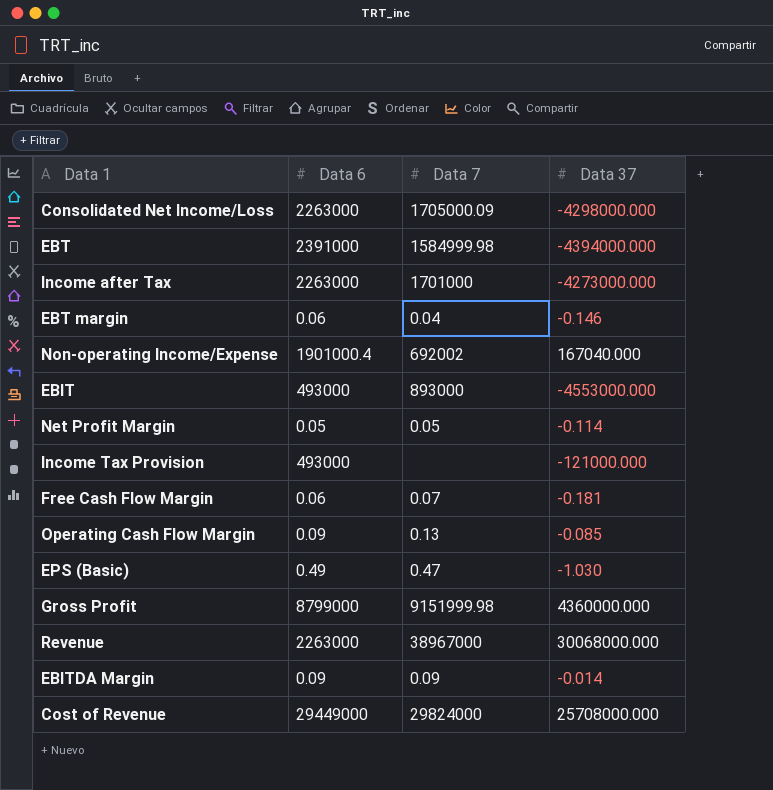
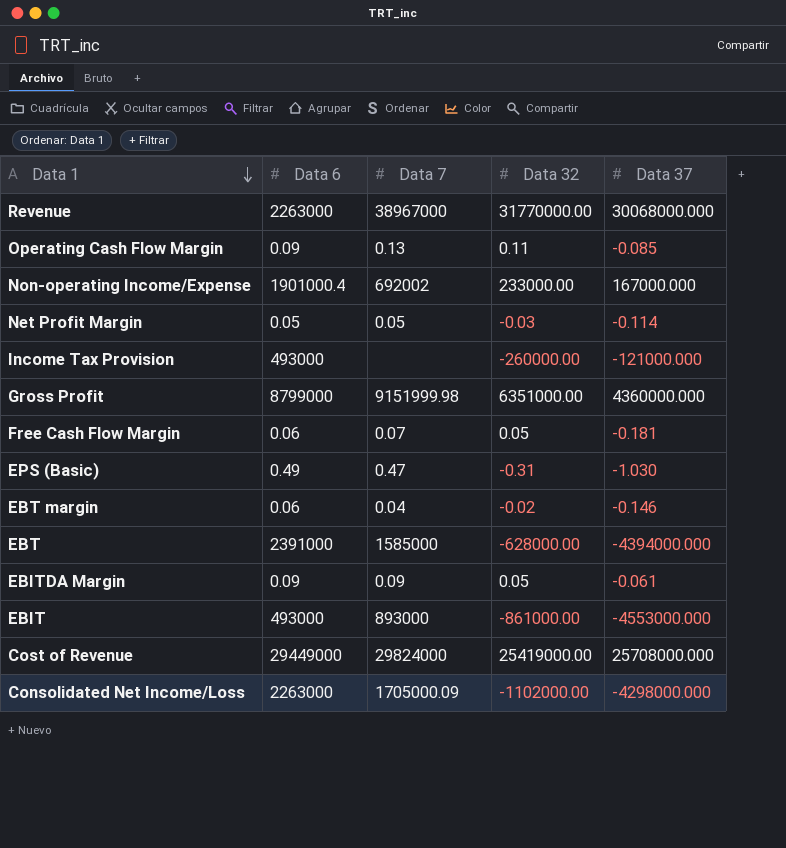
row order: none -> Data 1 descending
column Data 32 | position: none -> 4
row Income after Tax: 2263000 | 1701000 | -4273000.000 -> none
Non-operating Income/Expense | Data 37: 167040.000 -> 167000.000
EBT | Data 7: 1584999.98 -> 1585000
EBITDA Margin | Data 37: -0.014 -> -0.061

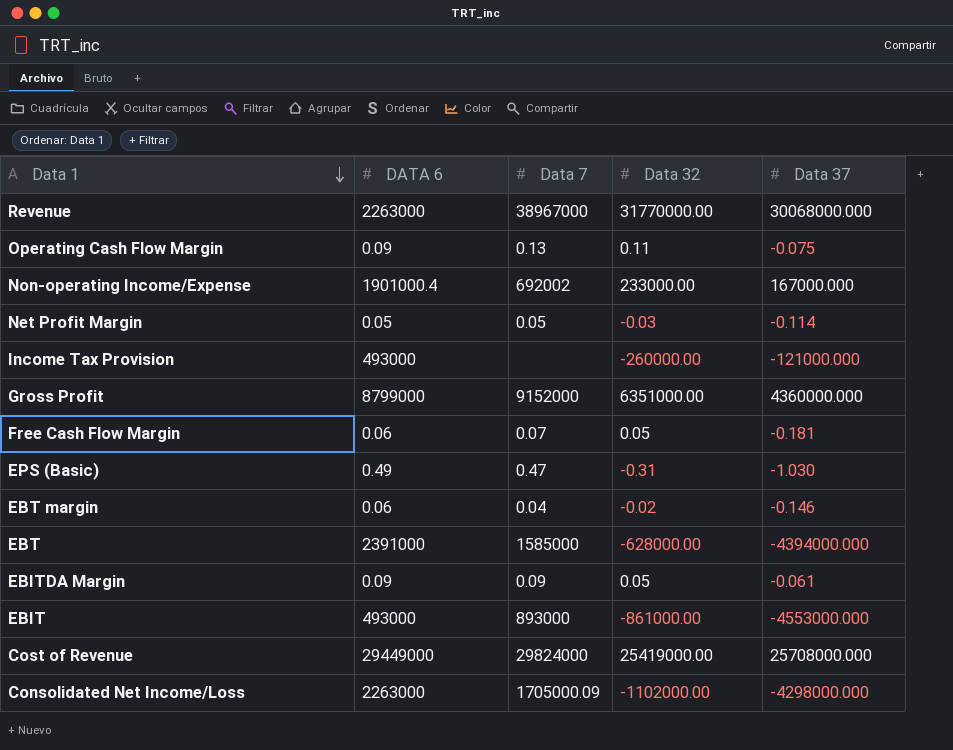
column name: Data 6 -> DATA 6
Operating Cash Flow Margin | Data 37: -0.085 -> -0.075
Gross Profit | Data 7: 9151999.98 -> 9152000

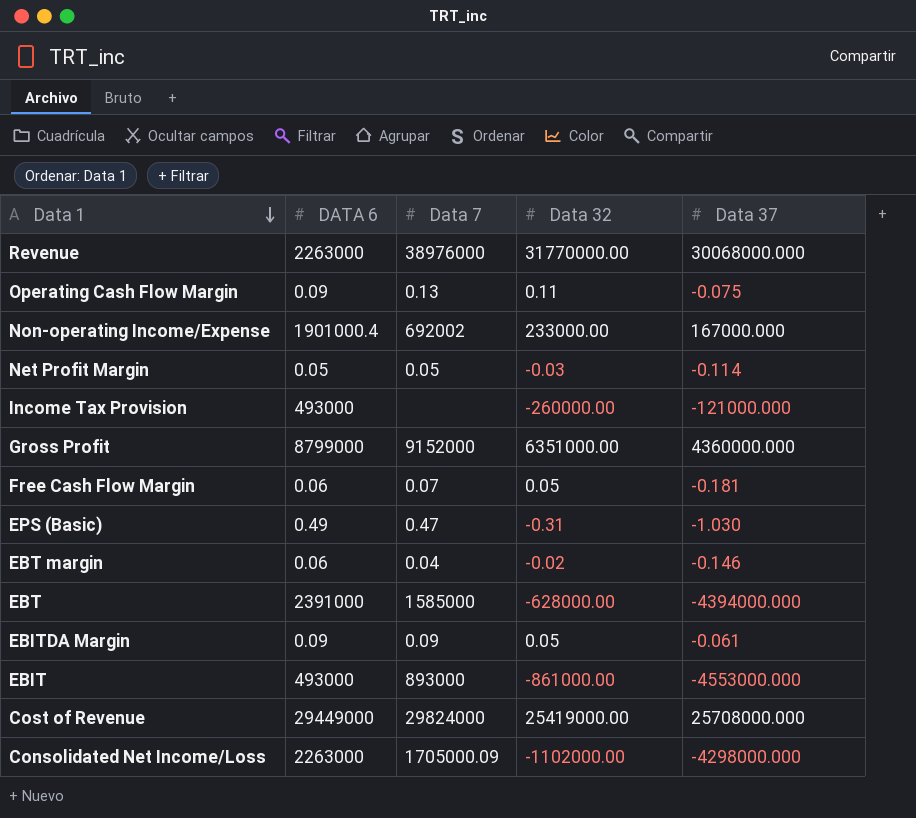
Revenue | Data 7: 38967000 -> 38976000

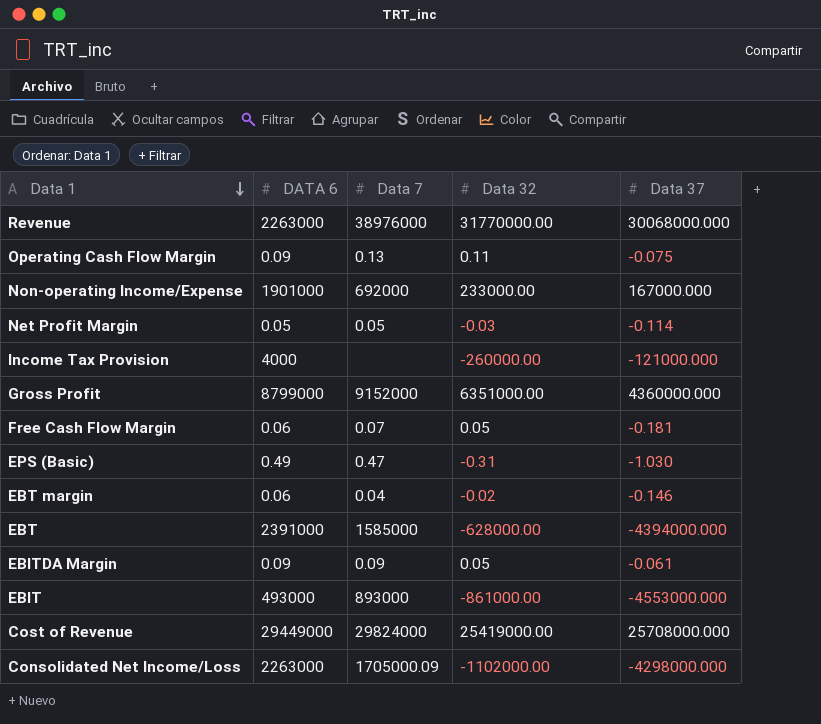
Non-operating Income/Expense | DATA 6: 1901000.4 -> 1901000
Non-operating Income/Expense | Data 7: 692002 -> 692000
Income Tax Provision | DATA 6: 493000 -> 4000

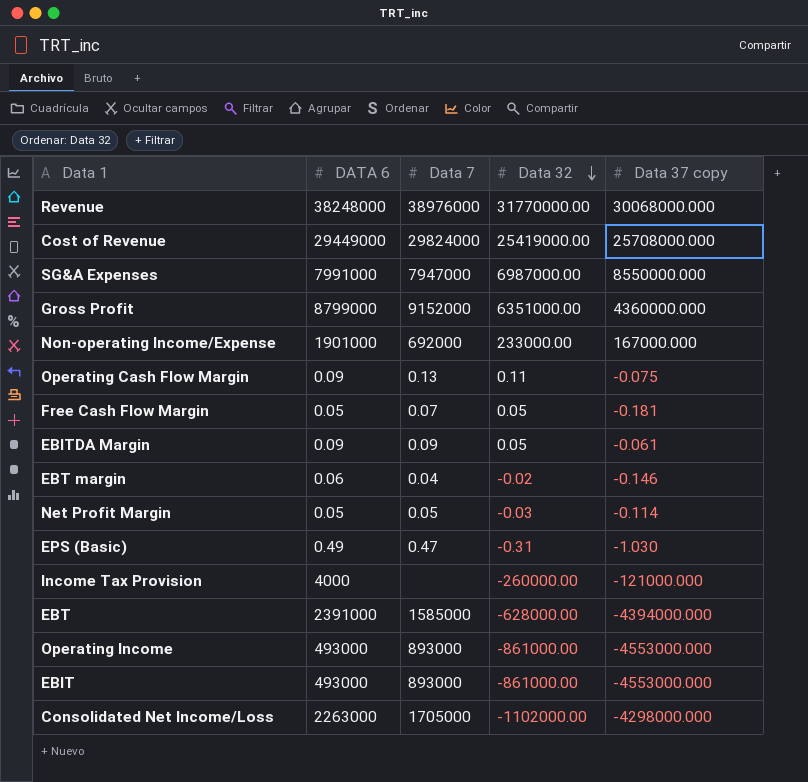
row order: Data 1 descending -> Data 32 descending
column name: Data 37 -> Data 37 copy
Revenue | DATA 6: 2263000 -> 38248000
row SG&A Expenses: none -> 7991000 | 7947000 | 6987000.00 | 8550000.000
Free Cash Flow Margin | DATA 6: 0.06 -> 0.05
row Operating Income: none -> 493000 | 893000 | -861000.00 | -4553000.000
Consolidated Net Income/Loss | Data 7: 1705000.09 -> 1705000

